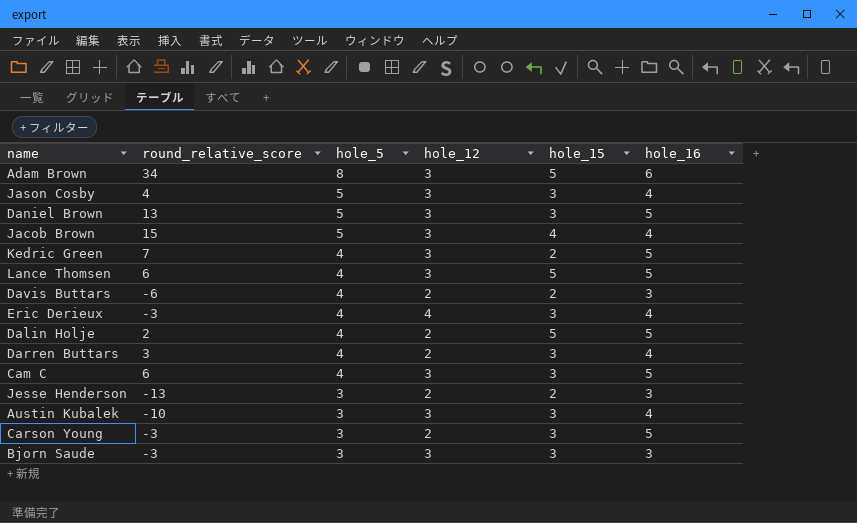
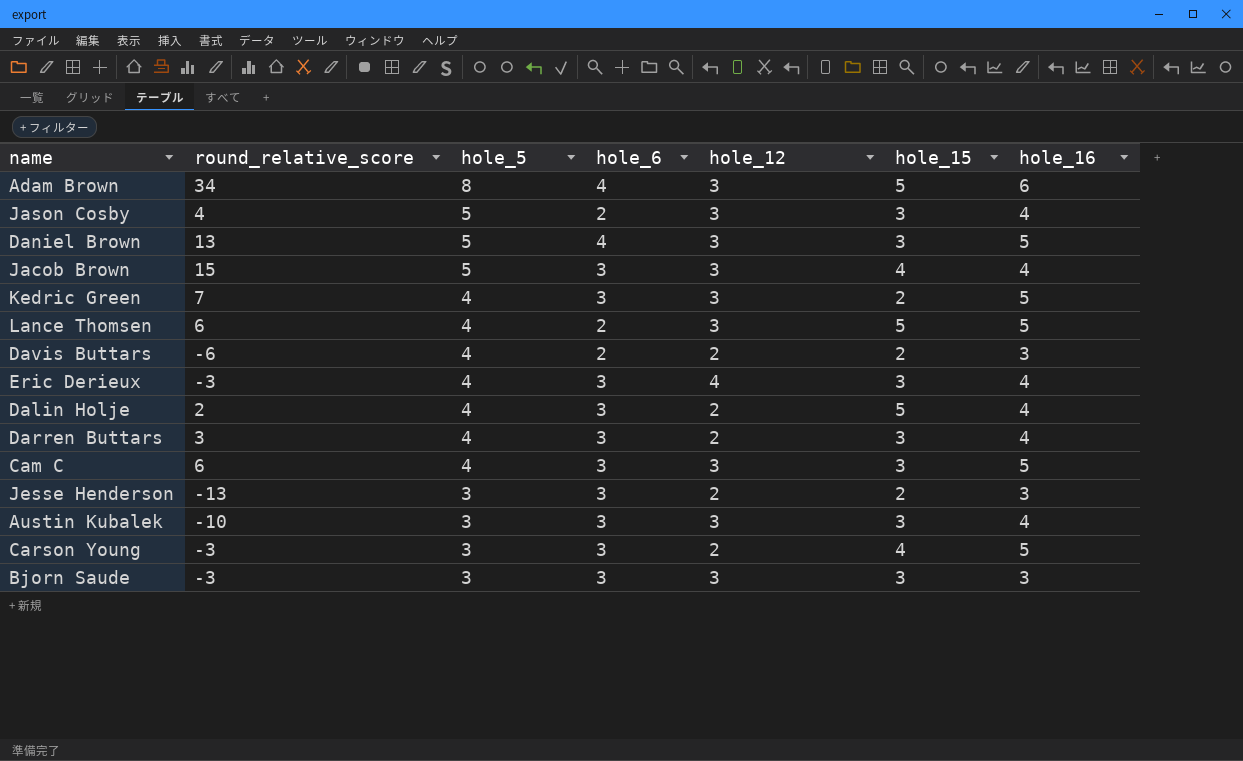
column hole_6 | position: none -> 4
Dalin Holje | hole_16: 5 -> 4
Carson Young | hole_15: 3 -> 4

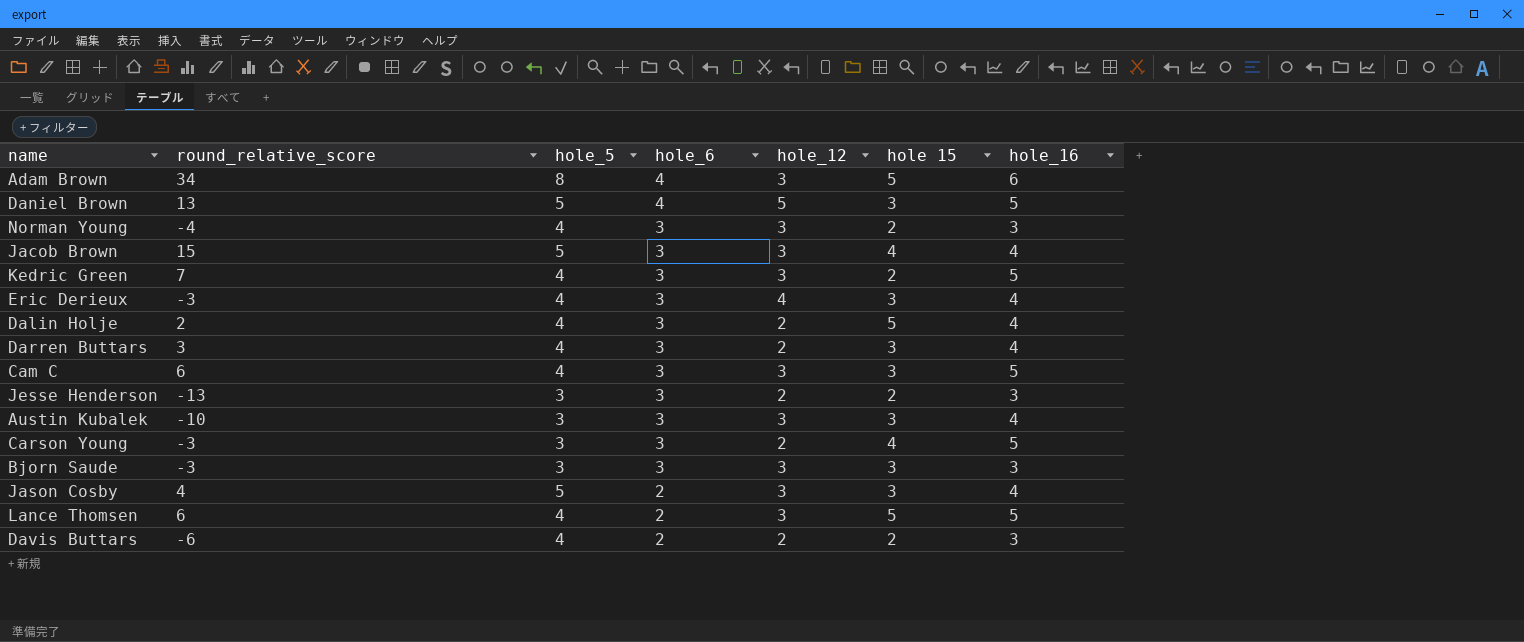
row order: hole_5 descending -> hole_6 descending
column name: hole_15 -> hole 15
Daniel Brown | hole_12: 3 -> 5
row Norman Young: none -> -4 | 4 | 3 | 3 | 2 | 3

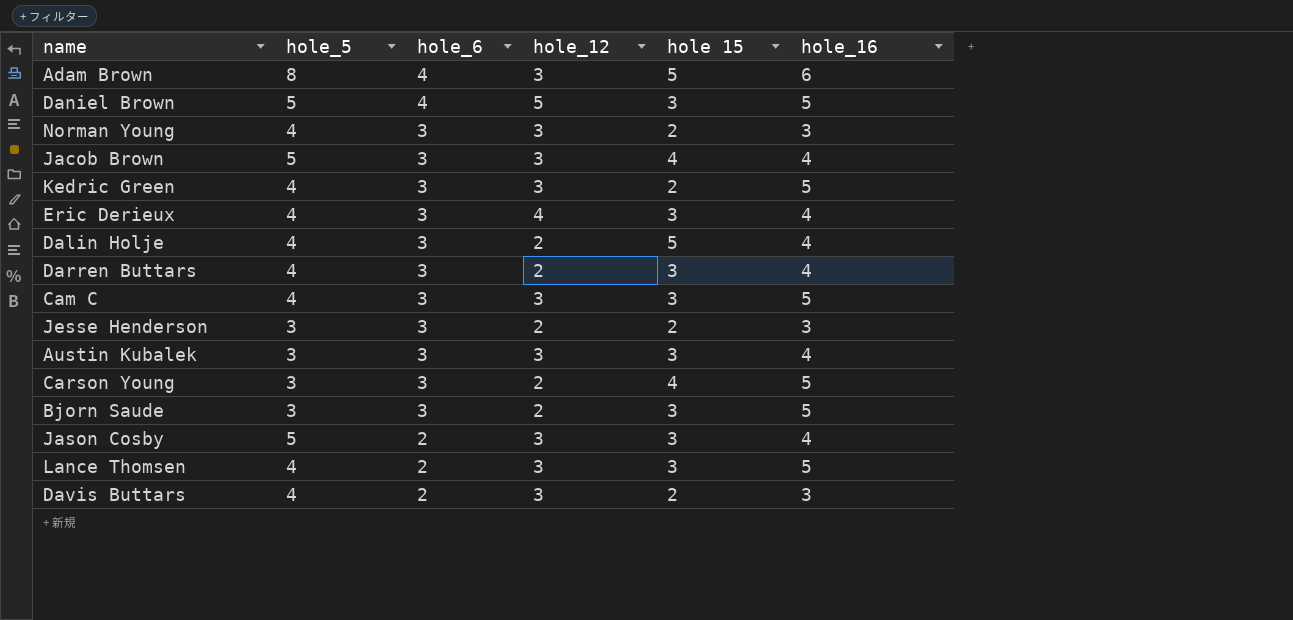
column round_relative_score | position: 2 -> none
Bjorn Saude | hole_12: 3 -> 2
Bjorn Saude | hole_16: 3 -> 5
Lance Thomsen | hole 15: 5 -> 3
Davis Buttars | hole_12: 2 -> 3

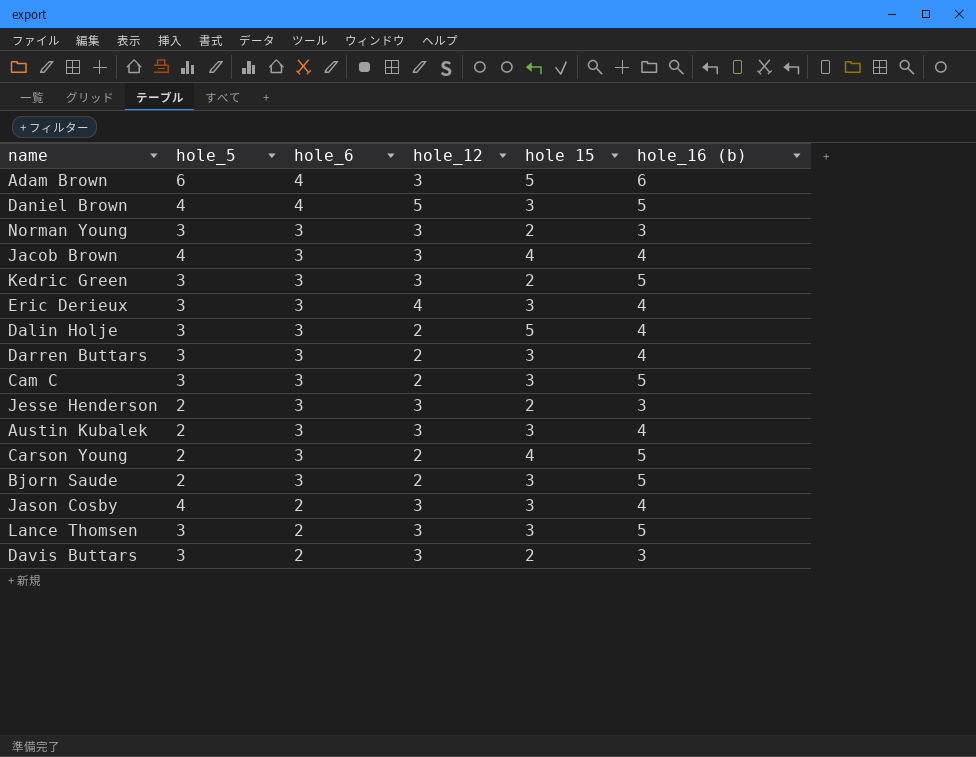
column name: hole_16 -> hole_16 (b)
Adam Brown | hole_5: 8 -> 6
Daniel Brown | hole_5: 5 -> 4
Norman Young | hole_5: 4 -> 3
Jacob Brown | hole_5: 5 -> 4
Kedric Green | hole_5: 4 -> 3
Eric Derieux | hole_5: 4 -> 3
Dalin Holje | hole_5: 4 -> 3
Darren Buttars | hole_5: 4 -> 3
Cam C | hole_5: 4 -> 3
Cam C | hole_12: 3 -> 2
Jesse Henderson | hole_5: 3 -> 2
Jesse Henderson | hole_12: 2 -> 3
Austin Kubalek | hole_5: 3 -> 2
Carson Young | hole_5: 3 -> 2
Bjorn Saude | hole_5: 3 -> 2
Jason Cosby | hole_5: 5 -> 4
Lance Thomsen | hole_5: 4 -> 3
Davis Buttars | hole_5: 4 -> 3

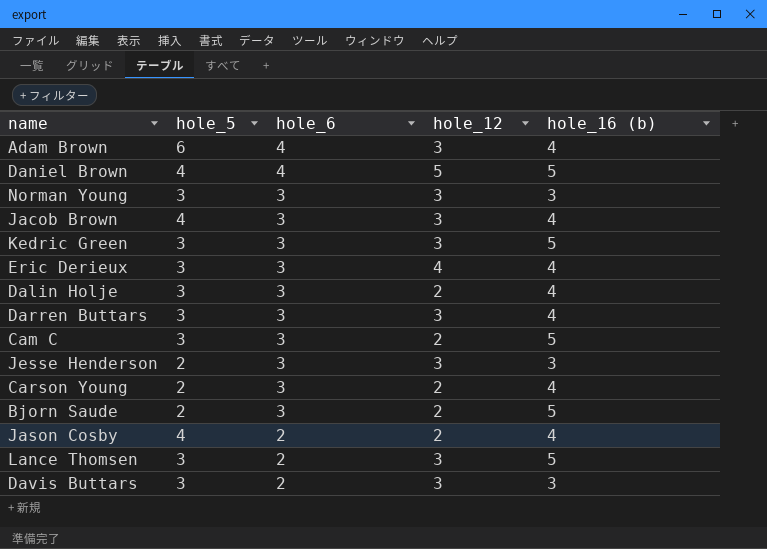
column hole 15 | position: 5 -> none
row Austin Kubalek: 2 | 3 | 3 | 3 | 4 -> none
Adam Brown | hole_16 (b): 6 -> 4
Darren Buttars | hole_12: 2 -> 3
Carson Young | hole_16 (b): 5 -> 4
Jason Cosby | hole_12: 3 -> 2

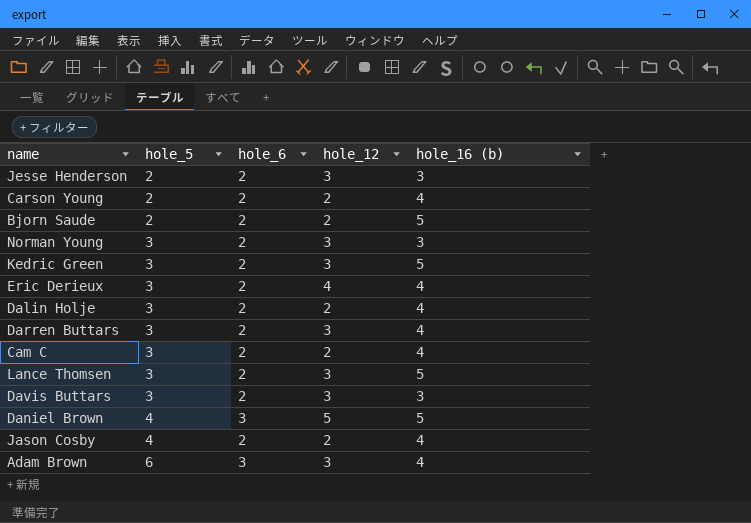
row order: hole_6 descending -> hole_5 ascending
row Jacob Brown: 4 | 3 | 3 | 4 -> none
Jesse Henderson | hole_6: 3 -> 2
Carson Young | hole_6: 3 -> 2
Bjorn Saude | hole_6: 3 -> 2
Norman Young | hole_6: 3 -> 2
Kedric Green | hole_6: 3 -> 2
Eric Derieux | hole_6: 3 -> 2
Dalin Holje | hole_6: 3 -> 2
Darren Buttars | hole_6: 3 -> 2
Cam C | hole_6: 3 -> 2
Cam C | hole_16 (b): 5 -> 4
Daniel Brown | hole_6: 4 -> 3
Adam Brown | hole_6: 4 -> 3

